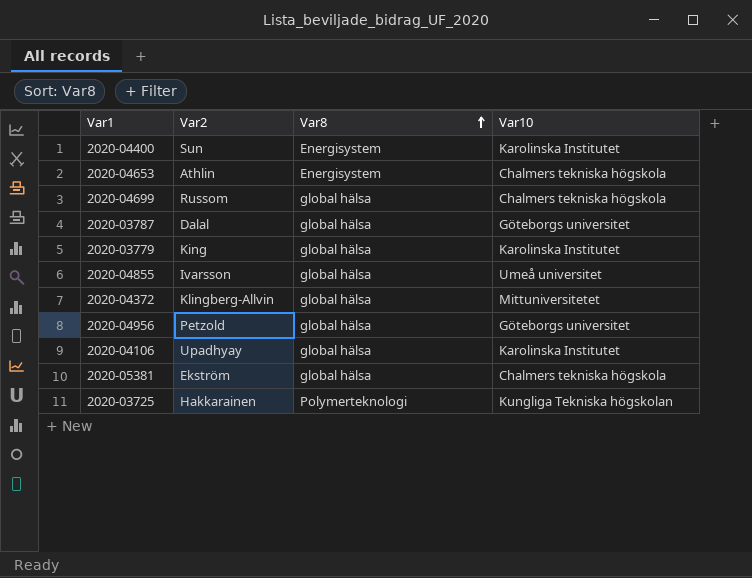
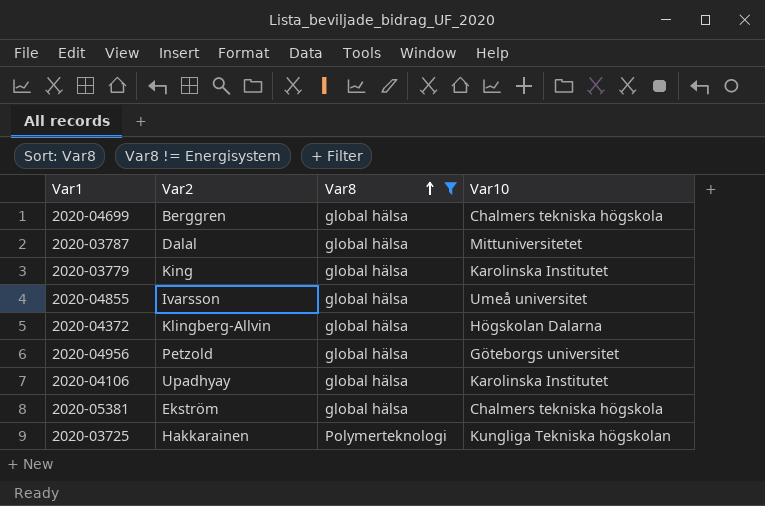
filter: none -> Var8 != Energisystem
2020-04699 | Var2: Russom -> Berggren
2020-03787 | Var10: Göteborgs universitet -> Mittuniversitetet
2020-04372 | Var10: Mittuniversitetet -> Högskolan Dalarna

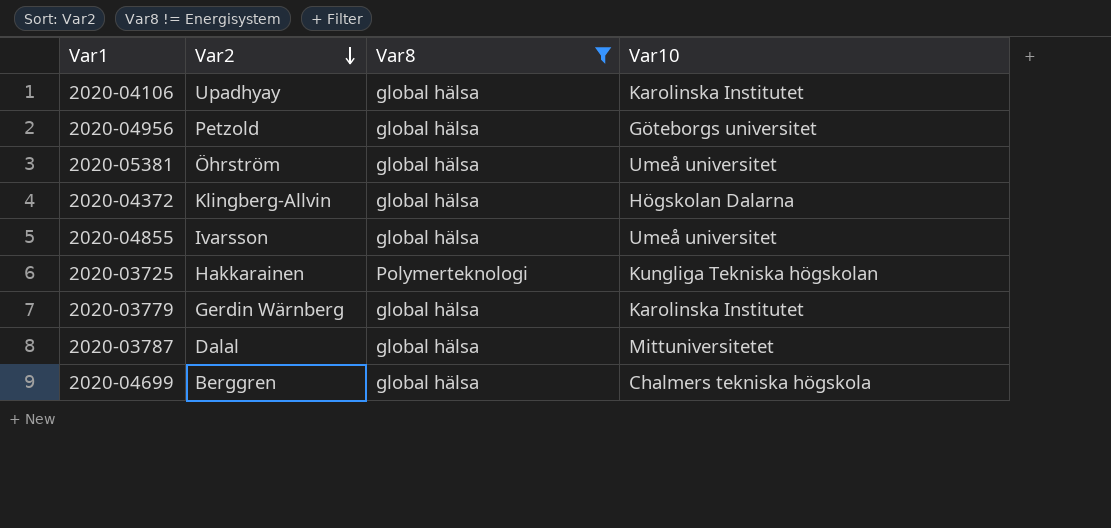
row order: Var8 ascending -> Var2 descending
2020-05381 | Var2: Ekström -> Öhrström
2020-05381 | Var10: Chalmers tekniska högskola -> Umeå universitet
2020-03779 | Var2: King -> Gerdin Wärnberg

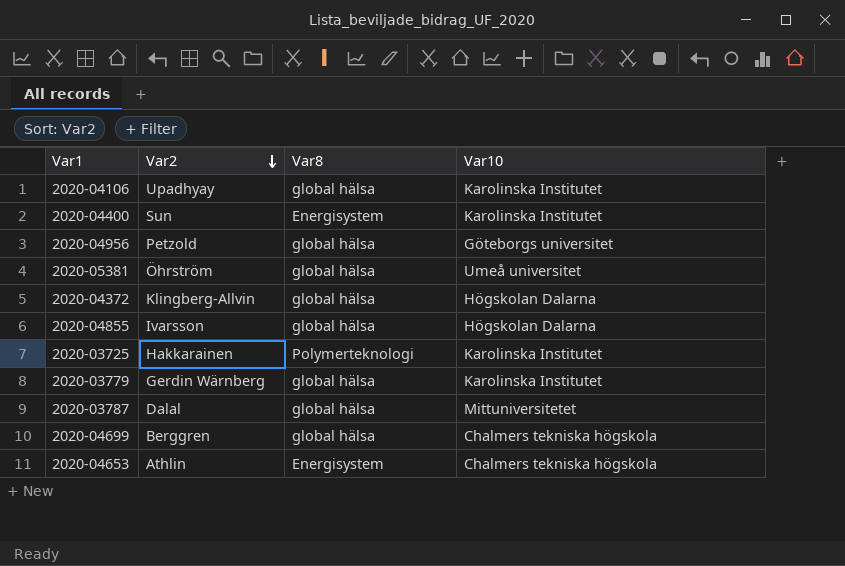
filter: Var8 != Energisystem -> none
2020-04855 | Var10: Umeå universitet -> Högskolan Dalarna
2020-03725 | Var10: Kungliga Tekniska högskolan -> Karolinska Institutet

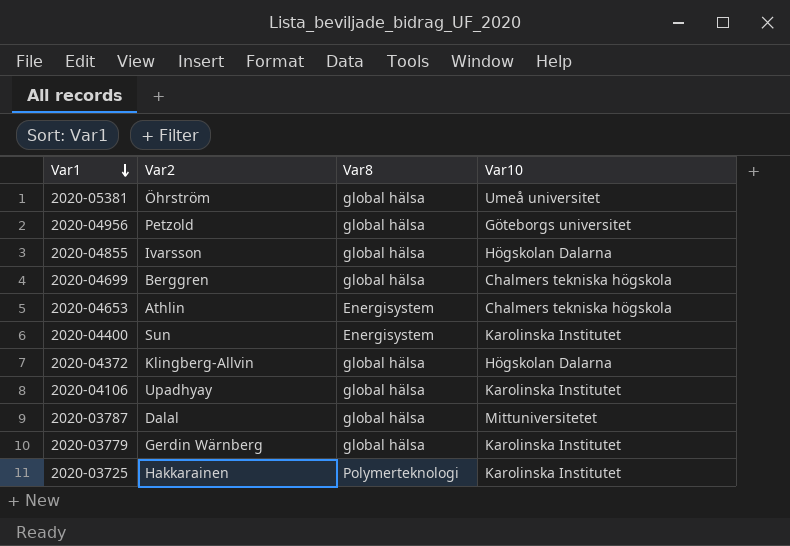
row order: Var2 descending -> Var1 descending

